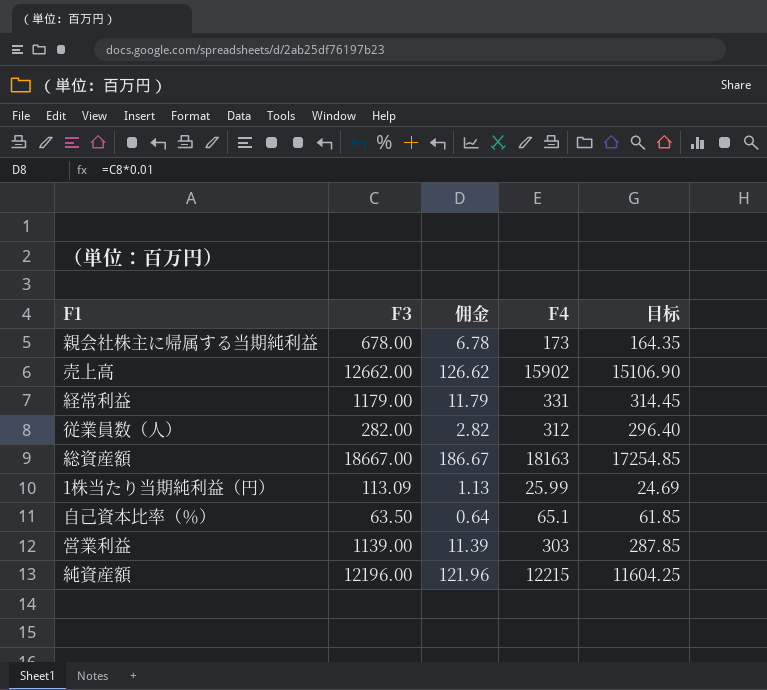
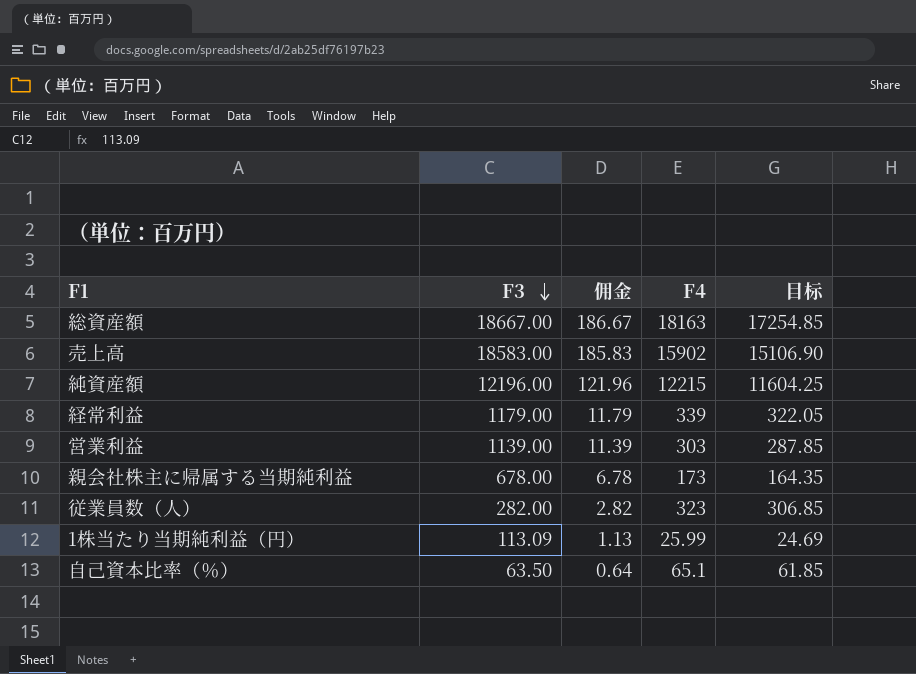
row order: none -> F3 descending
売上高 | F3: 12662.00 -> 18583.00
売上高 | 佣金: 126.62 -> 185.83
経常利益 | F4: 331 -> 339
経常利益 | 目标: 314.45 -> 322.05
従業員数（人） | F4: 312 -> 323
従業員数（人） | 目标: 296.40 -> 306.85

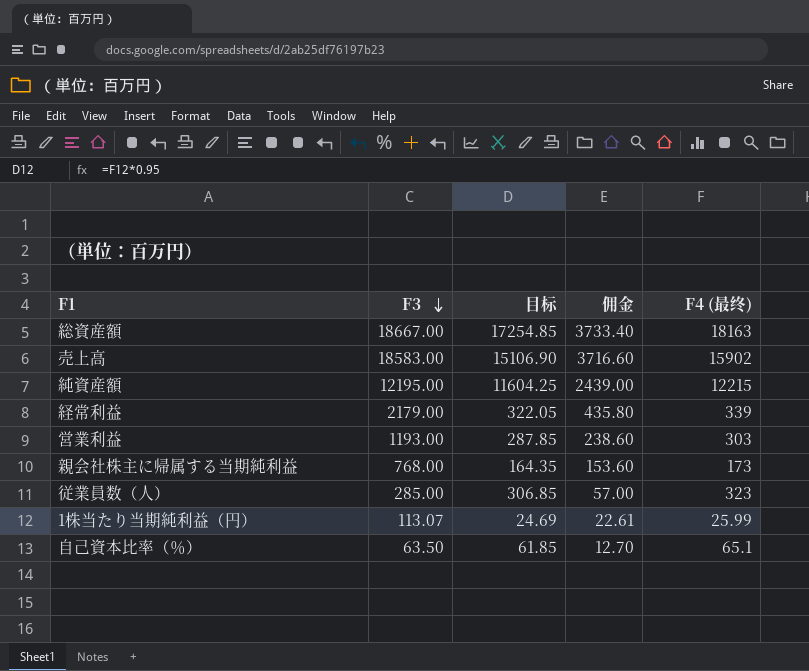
column 目标 | position: 5 -> 3
column 佣金 | formula: [F3] * 0.01 -> [F3] * 0.2
column name: F4 -> F4 (最终)
純資産額 | F3: 12196.00 -> 12195.00
経常利益 | F3: 1179.00 -> 2179.00
営業利益 | F3: 1139.00 -> 1193.00
親会社株主に帰属する当期純利益 | F3: 678.00 -> 768.00
従業員数（人） | F3: 282.00 -> 285.00
1株当たり当期純利益（円） | F3: 113.09 -> 113.07

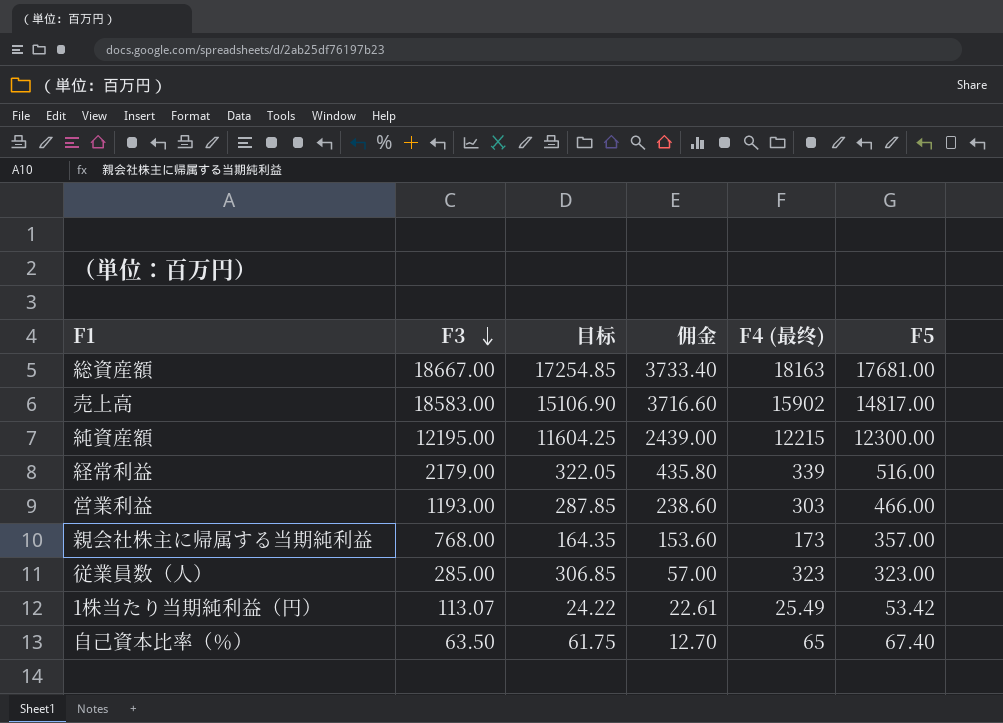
column F5 | position: none -> 6
1株当たり当期純利益（円） | 目标: 24.69 -> 24.22
1株当たり当期純利益（円） | F4 (最终): 25.99 -> 25.49
自己資本比率（％） | 目标: 61.85 -> 61.75
自己資本比率（％） | F4 (最终): 65.1 -> 65

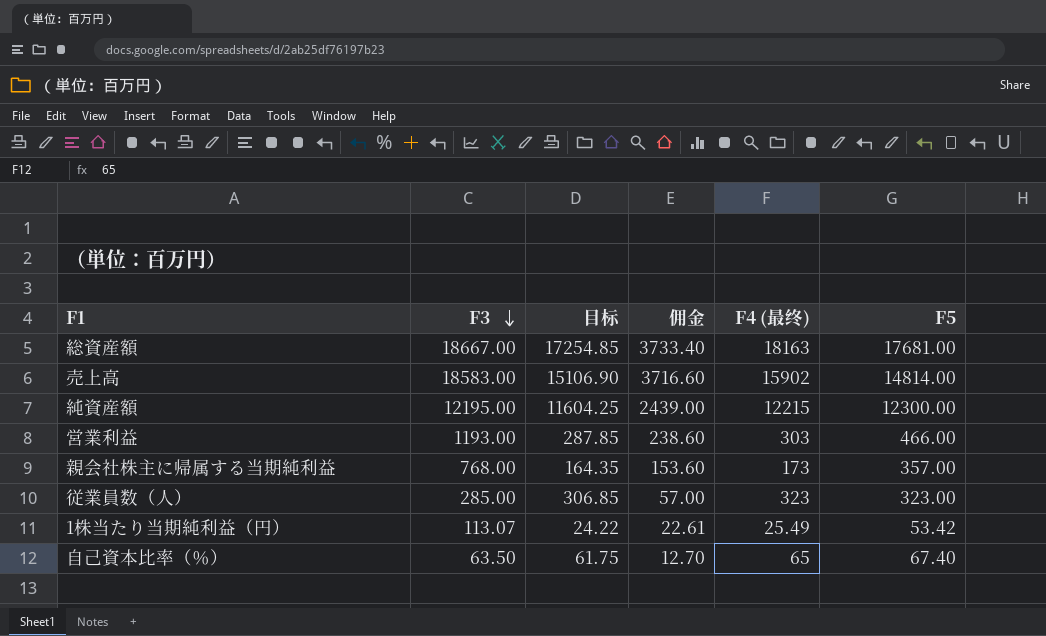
row 経常利益: 2179.00 | 322.05 | 435.80 | 339 | 516.00 -> none
売上高 | F5: 14817.00 -> 14814.00

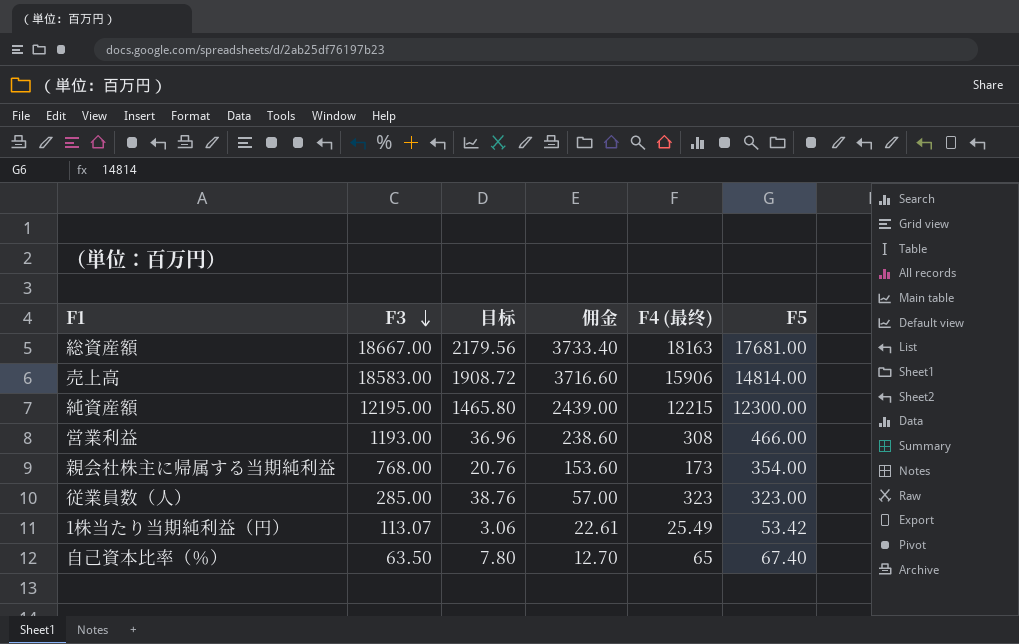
column 目标 | formula: [F4 (最终)] * 0.95 -> [F4 (最终)] * 0.12
売上高 | F4 (最终): 15902 -> 15906
営業利益 | F4 (最终): 303 -> 308
親会社株主に帰属する当期純利益 | F5: 357.00 -> 354.00

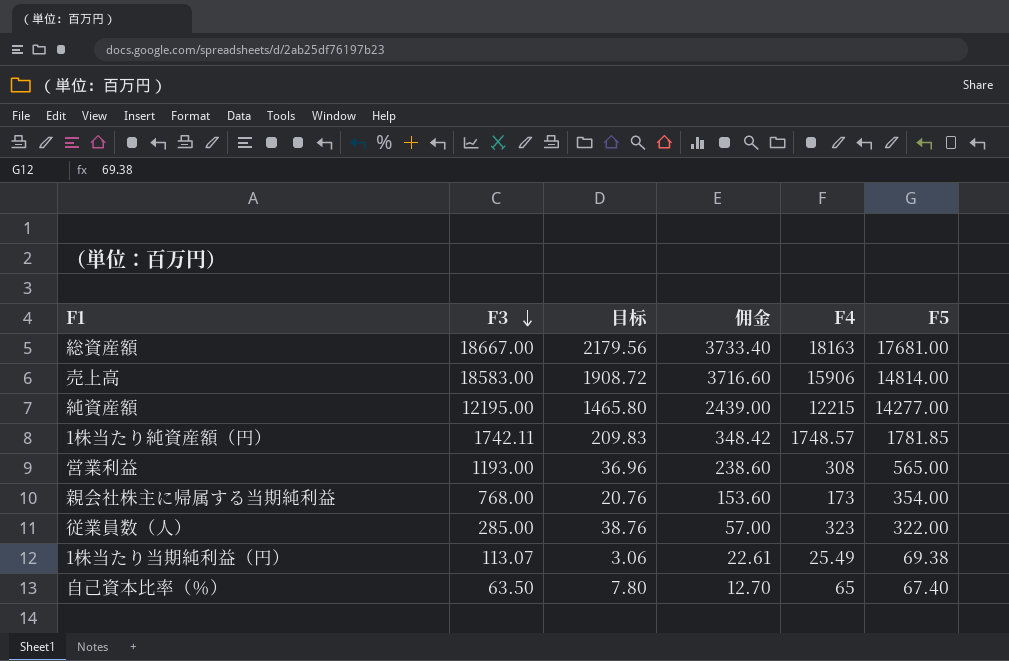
column name: F4 (最终) -> F4
純資産額 | F5: 12300.00 -> 14277.00
row 1株当たり純資産額（円）: none -> 1742.11 | 209.83 | 348.42 | 1748.57 | 1781.85
営業利益 | F5: 466.00 -> 565.00
従業員数（人） | F5: 323.00 -> 322.00
1株当たり当期純利益（円） | F5: 53.42 -> 69.38

